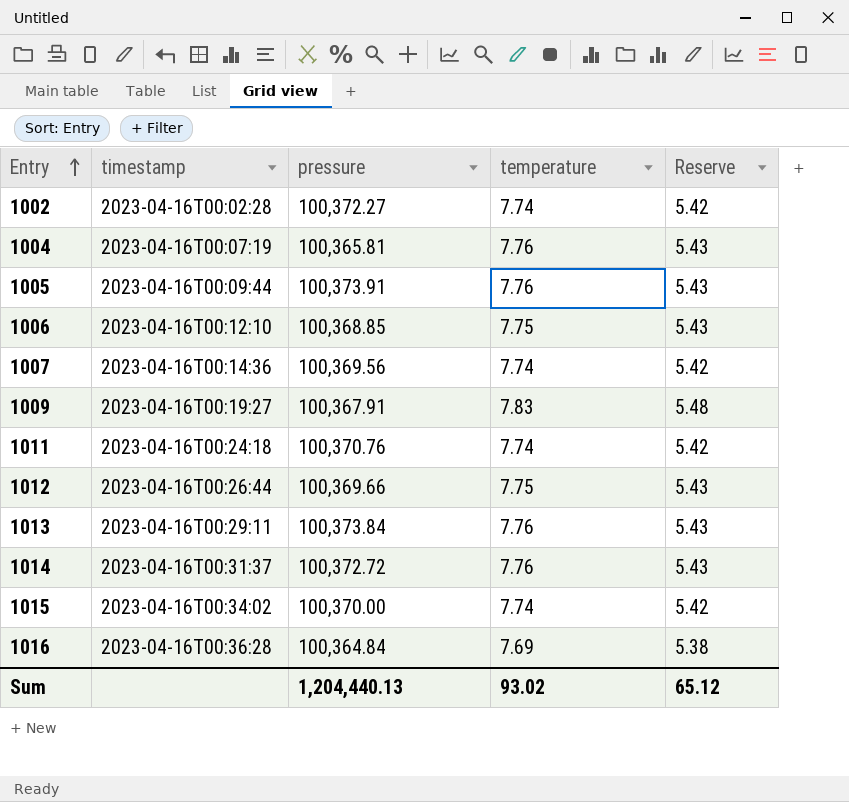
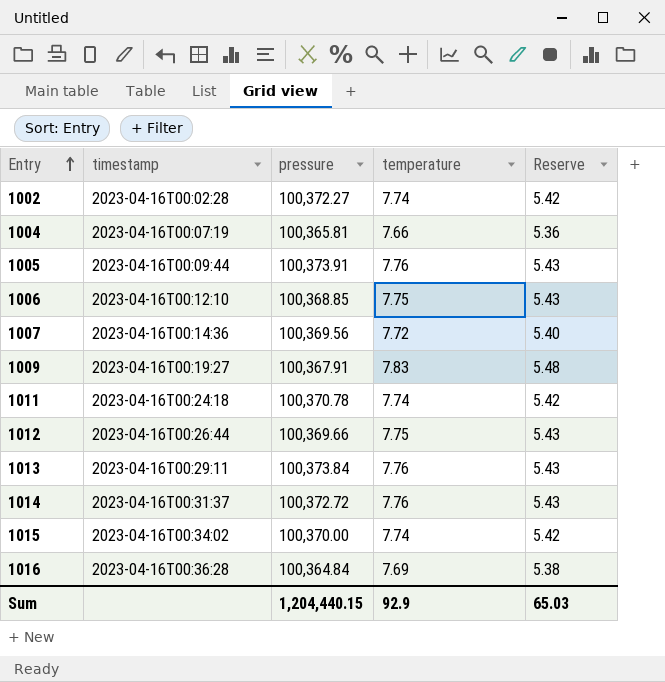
1004 | temperature: 7.76 -> 7.66
1004 | Reserve: 5.43 -> 5.36
1007 | temperature: 7.74 -> 7.72
1007 | Reserve: 5.42 -> 5.40
1011 | pressure: 100,370.76 -> 100,370.78
Sum | pressure: 1,204,440.13 -> 1,204,440.15
Sum | temperature: 93.02 -> 92.9
Sum | Reserve: 65.12 -> 65.03

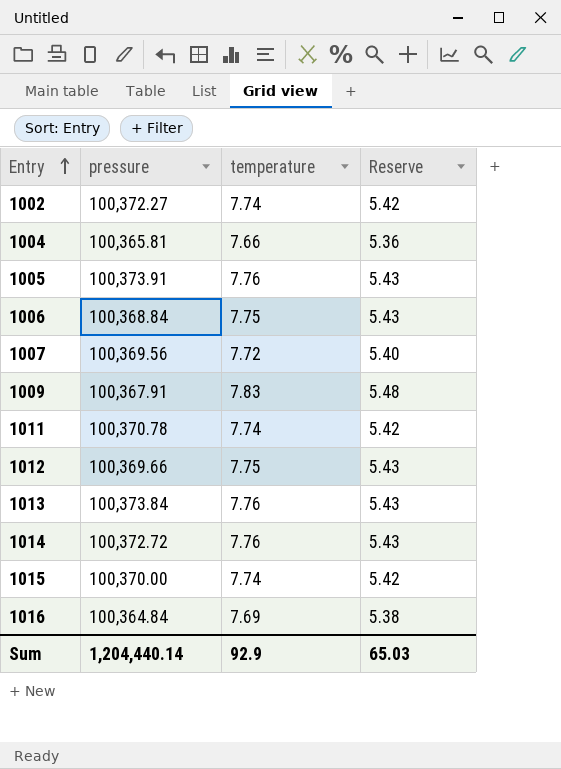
column timestamp | position: 2 -> none
1006 | pressure: 100,368.85 -> 100,368.84
Sum | pressure: 1,204,440.15 -> 1,204,440.14

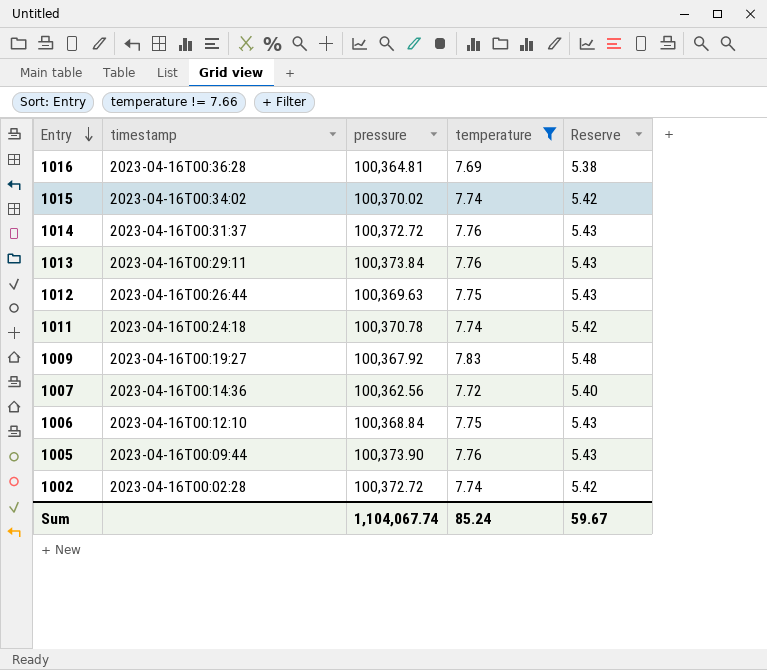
filter: none -> temperature != 7.66
row order: Entry ascending -> Entry descending
column timestamp | position: none -> 2
1016 | pressure: 100,364.84 -> 100,364.81
1015 | pressure: 100,370.00 -> 100,370.02
1012 | pressure: 100,369.66 -> 100,369.63
1009 | pressure: 100,367.91 -> 100,367.92
1007 | pressure: 100,369.56 -> 100,362.56
1005 | pressure: 100,373.91 -> 100,373.90
1002 | pressure: 100,372.27 -> 100,372.72
Sum | pressure: 1,204,440.14 -> 1,104,067.74
Sum | temperature: 92.9 -> 85.24
Sum | Reserve: 65.03 -> 59.67

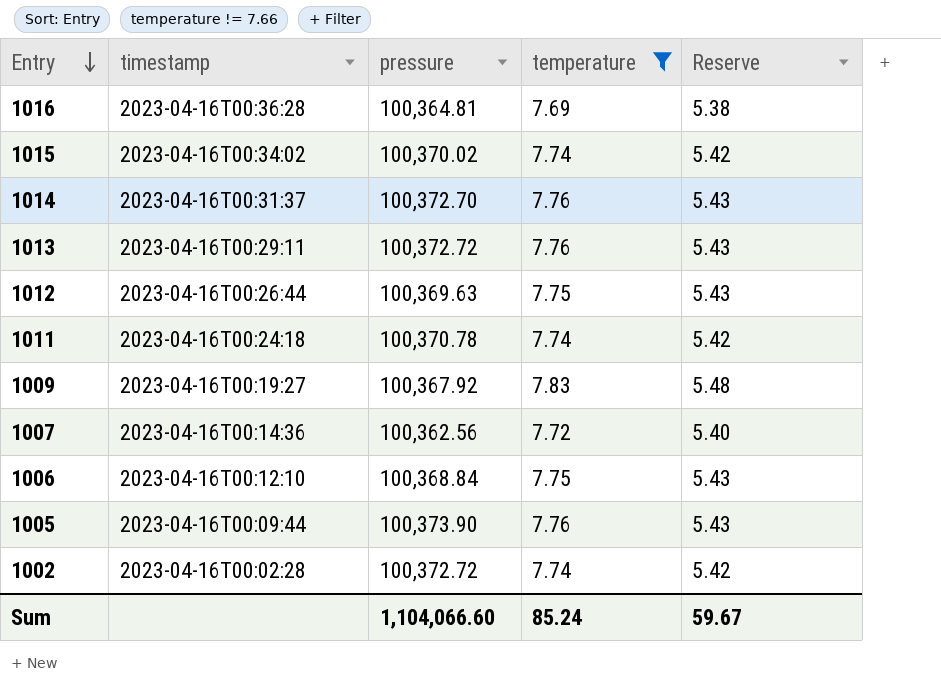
1014 | pressure: 100,372.72 -> 100,372.70
1013 | pressure: 100,373.84 -> 100,372.72
Sum | pressure: 1,104,067.74 -> 1,104,066.60

